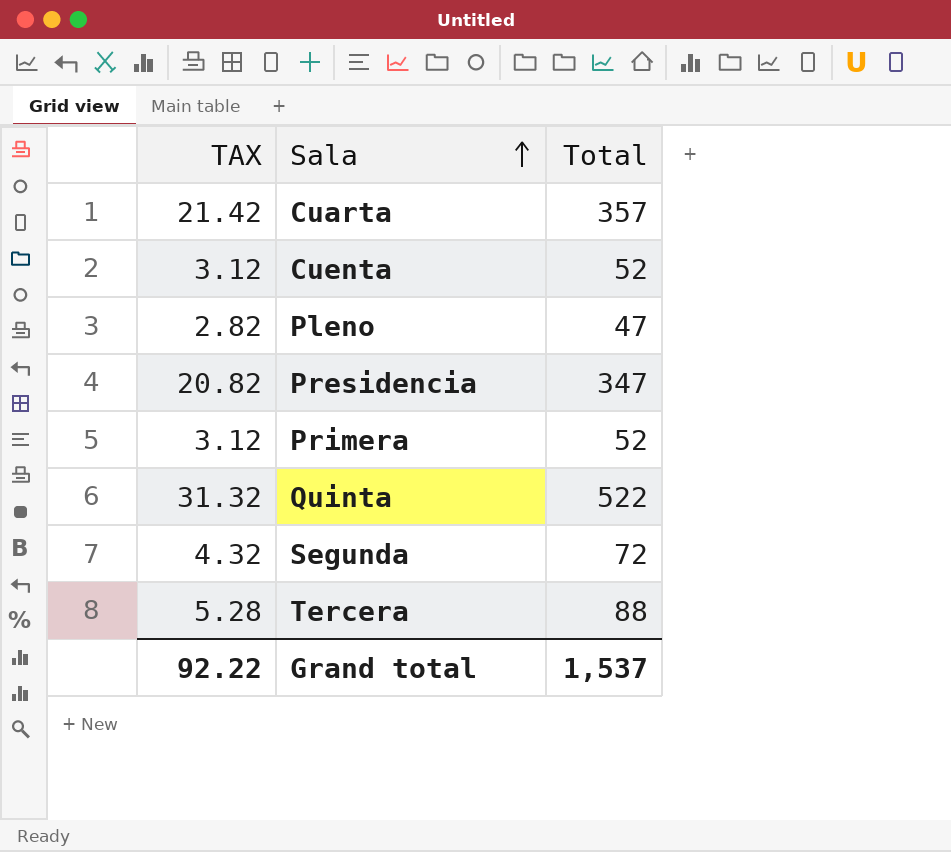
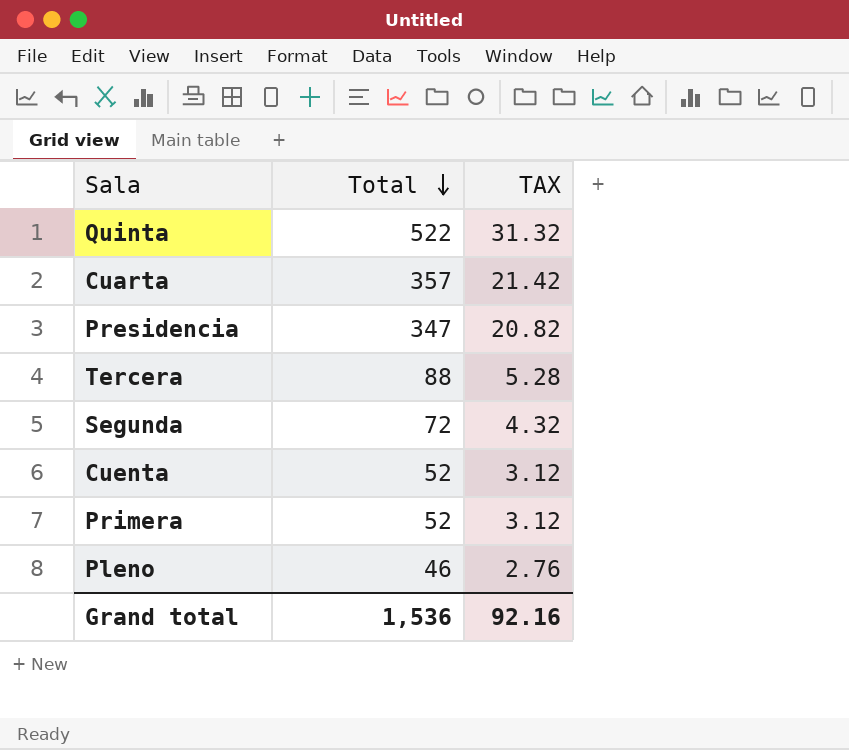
row order: Sala ascending -> Total descending
column TAX | position: 1 -> 3
Pleno | Total: 47 -> 46
Pleno | TAX: 2.82 -> 2.76
Grand total | Total: 1,537 -> 1,536
Grand total | TAX: 92.22 -> 92.16

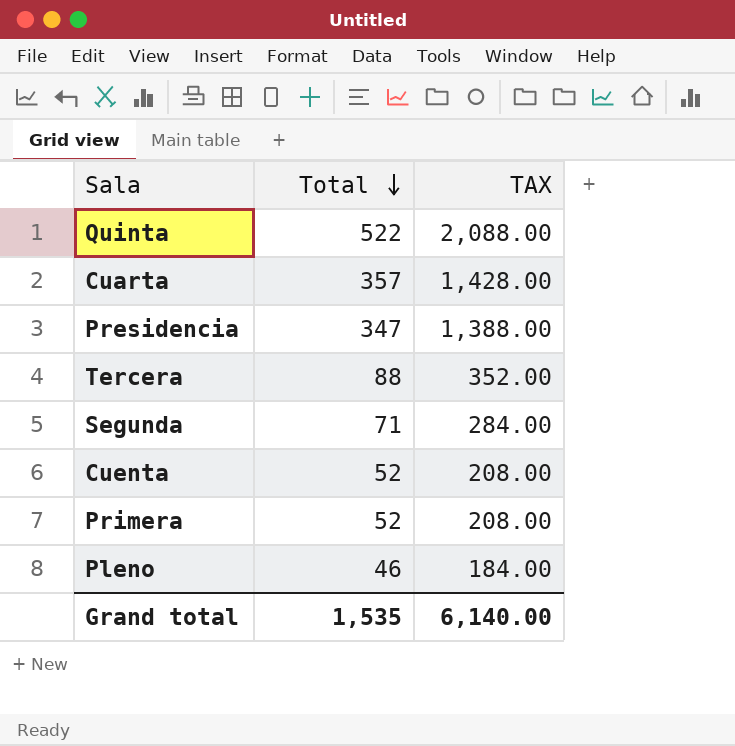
column TAX | formula: [Total] * 0.06 -> [Total] * 4
Segunda | Total: 72 -> 71
Grand total | Total: 1,536 -> 1,535
Grand total | TAX: 92.16 -> 6,140.00

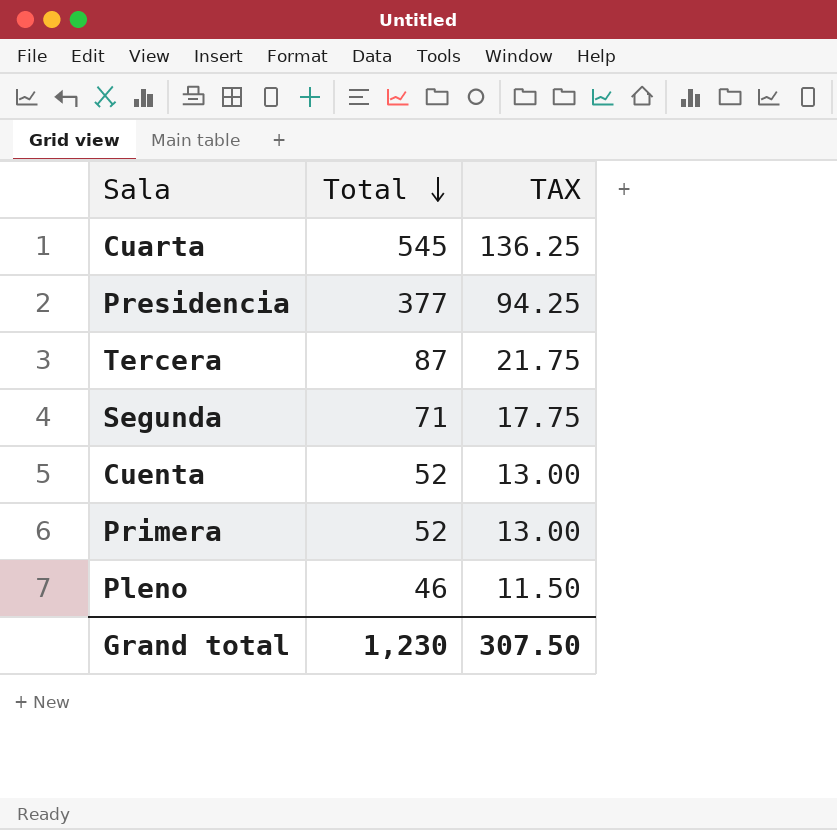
column TAX | formula: [Total] * 4 -> [Total] * 0.25
row Quinta: 522 | 2,088.00 -> none
Cuarta | Total: 357 -> 545
Presidencia | Total: 347 -> 377
Tercera | Total: 88 -> 87
Grand total | Total: 1,535 -> 1,230
Grand total | TAX: 6,140.00 -> 307.50

